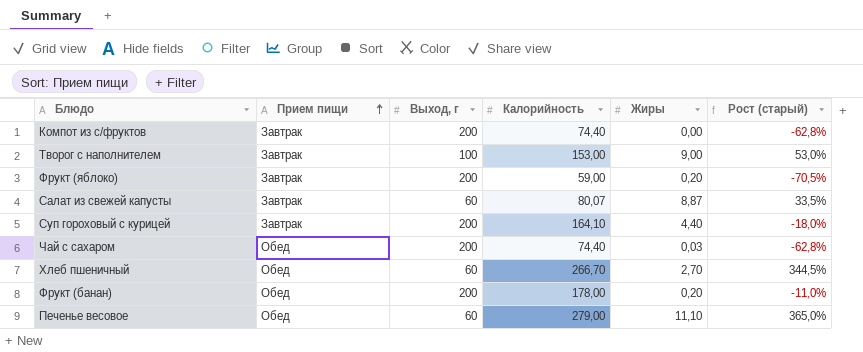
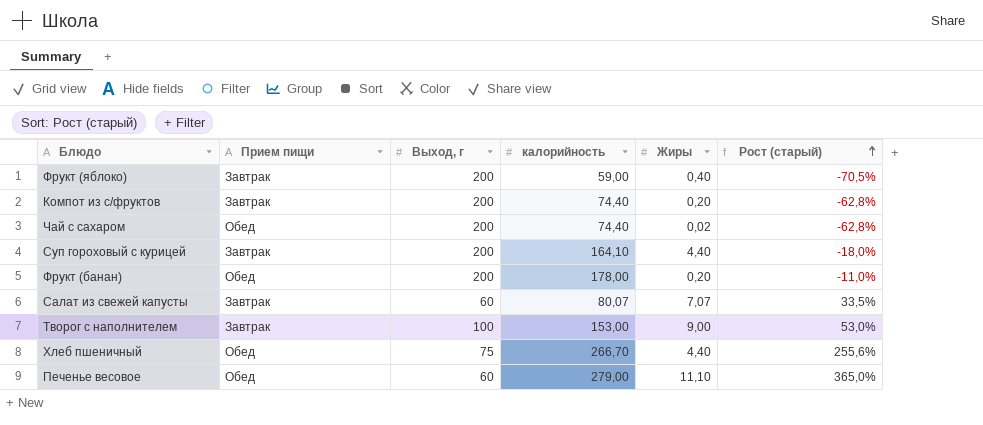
row order: Прием пищи ascending -> Рост (старый) ascending
column name: Калорийность -> калорийность
Фрукт (яблоко) | Жиры: 0,20 -> 0,40
Компот из с/фруктов | Жиры: 0,00 -> 0,20
Чай с сахаром | Жиры: 0,03 -> 0,02
Салат из свежей капусты | Жиры: 8,87 -> 7,07
Хлеб пшеничный | Выход, г: 60 -> 75
Хлеб пшеничный | Жиры: 2,70 -> 4,40
Хлеб пшеничный | Рост (старый): 344,5% -> 255,6%

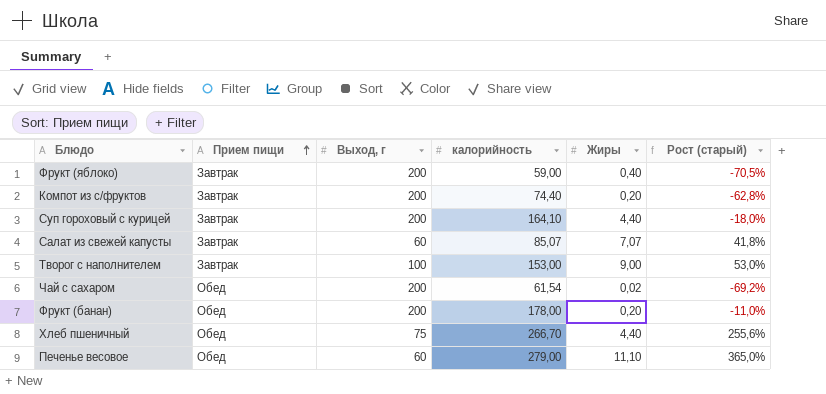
row order: Рост (старый) ascending -> Прием пищи ascending
Салат из свежей капусты | калорийность: 80,07 -> 85,07
Салат из свежей капусты | Рост (старый): 33,5% -> 41,8%
Чай с сахаром | калорийность: 74,40 -> 61,54
Чай с сахаром | Рост (старый): -62,8% -> -69,2%

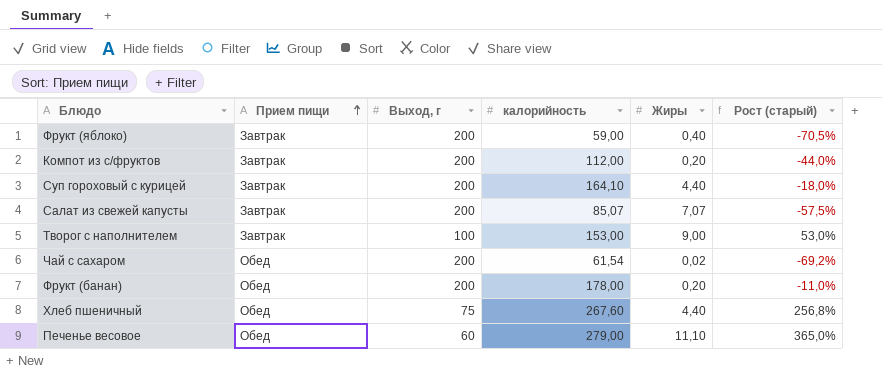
Компот из с/фруктов | калорийность: 74,40 -> 112,00
Компот из с/фруктов | Рост (старый): -62,8% -> -44,0%
Салат из свежей капусты | Выход, г: 60 -> 200
Салат из свежей капусты | Рост (старый): 41,8% -> -57,5%
Хлеб пшеничный | калорийность: 266,70 -> 267,60
Хлеб пшеничный | Рост (старый): 255,6% -> 256,8%

